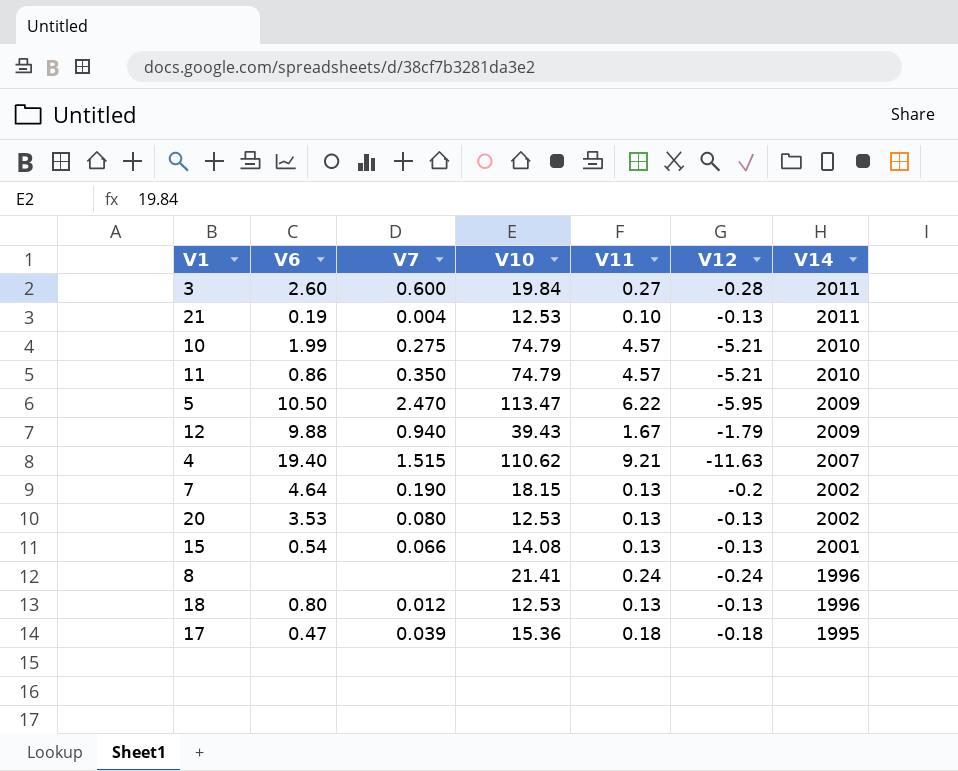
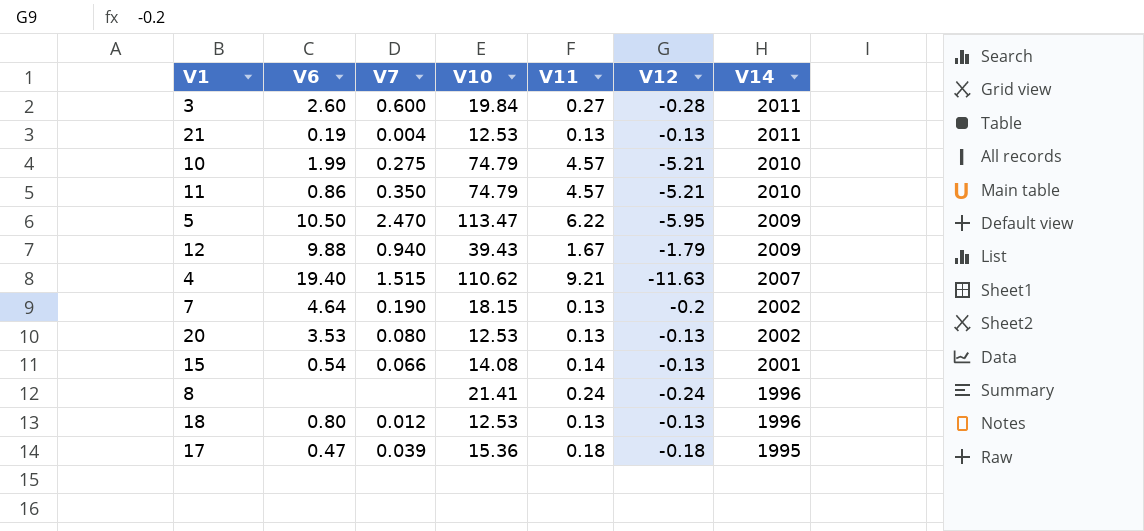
21 | V11: 0.10 -> 0.13
15 | V11: 0.13 -> 0.14

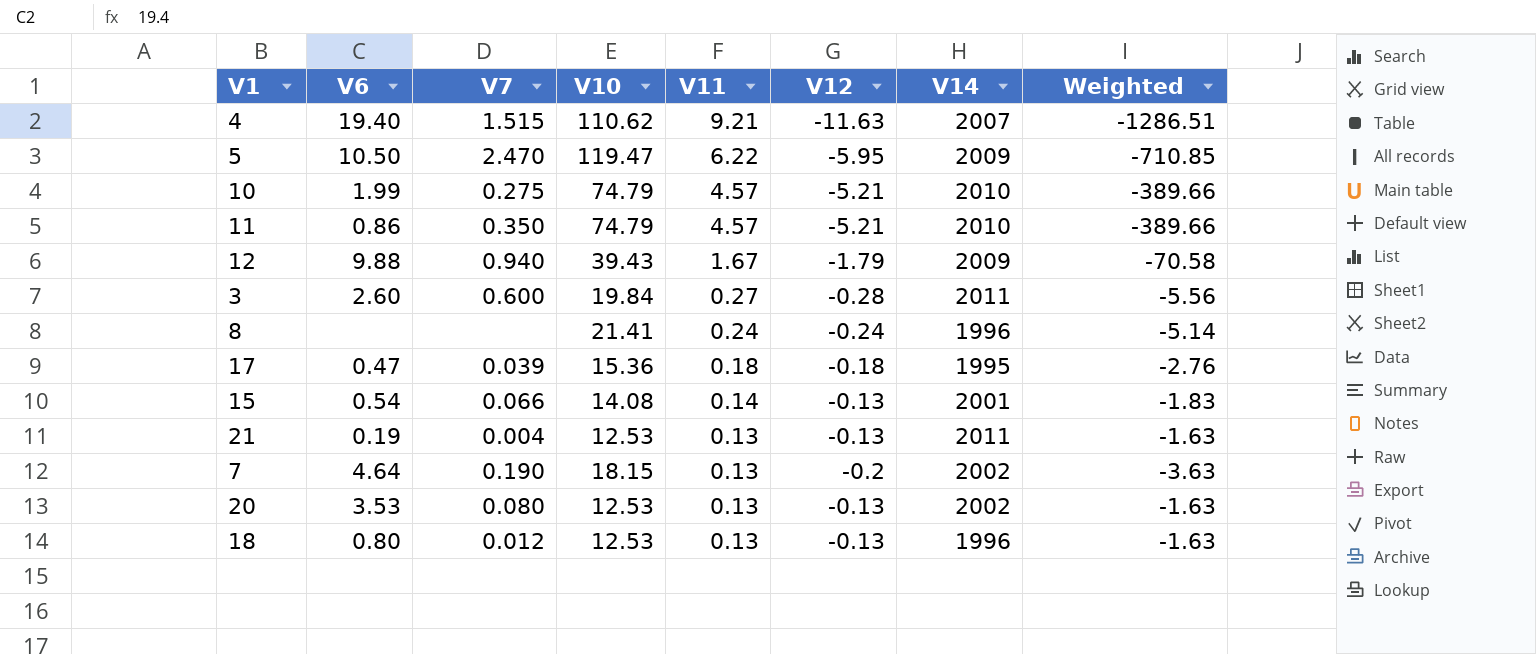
row order: V14 descending -> V11 descending
column Weighted | formula: none -> [V10] * [V12]
5 | V10: 113.47 -> 119.47

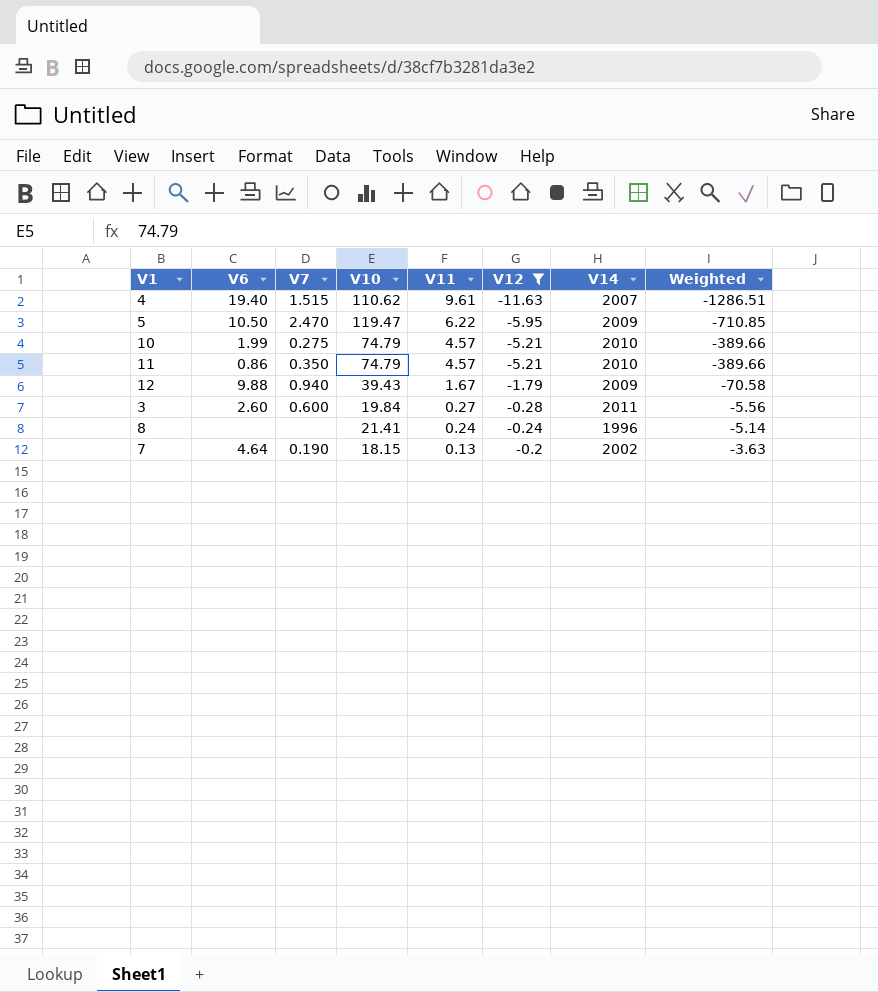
filter: none -> V12 <= -0.2
4 | V11: 9.21 -> 9.61

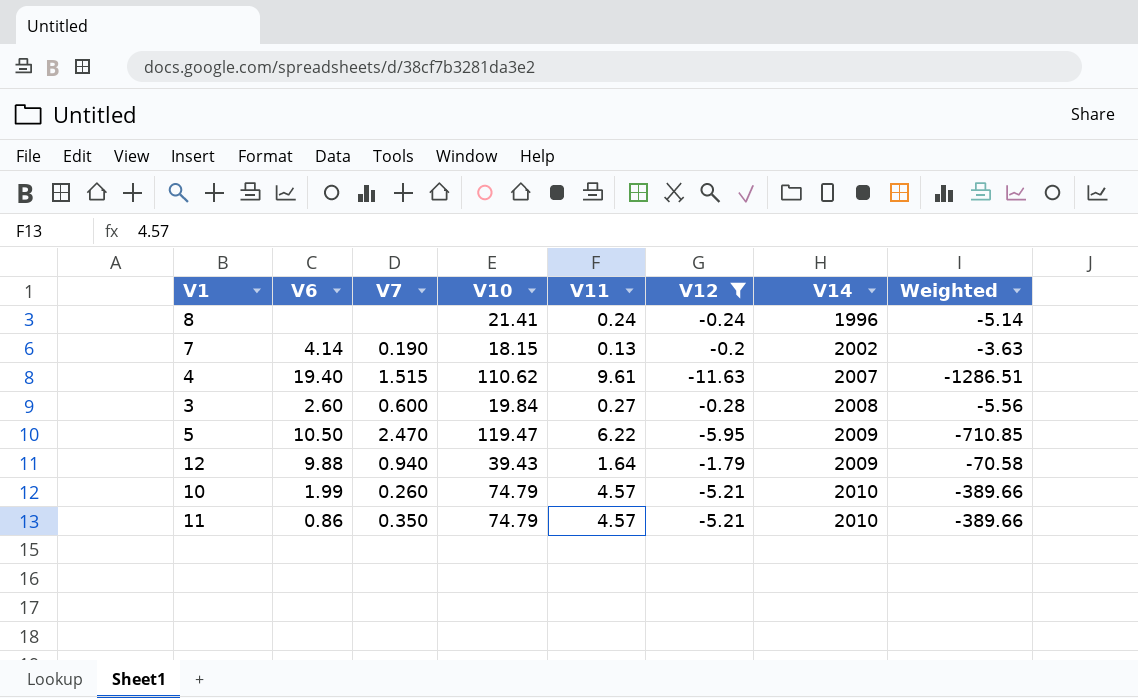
row order: V11 descending -> V14 ascending
7 | V6: 4.64 -> 4.14
3 | V14: 2011 -> 2008
12 | V11: 1.67 -> 1.64
10 | V7: 0.275 -> 0.260

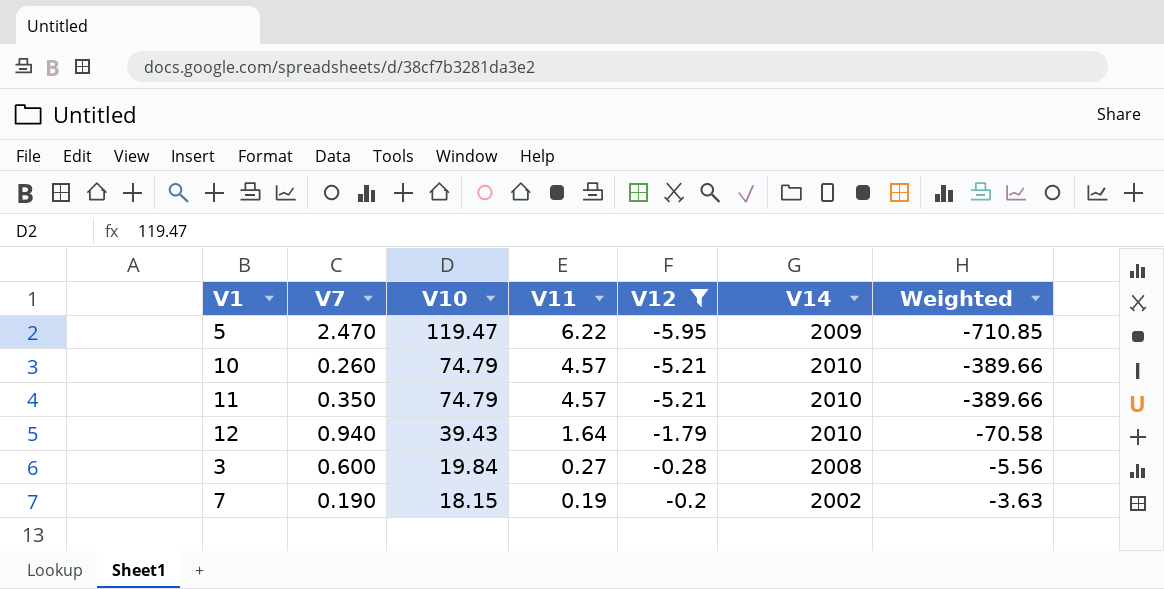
row order: V14 ascending -> V10 descending
column V6 | position: 2 -> none
row 8: none | none | 21.41 | 0.24 | -0.24 | 1996 | -5.14 -> none
row 4: 19.40 | 1.515 | 110.62 | 9.61 | -11.63 | 2007 | -1286.51 -> none
12 | V14: 2009 -> 2010
7 | V11: 0.13 -> 0.19

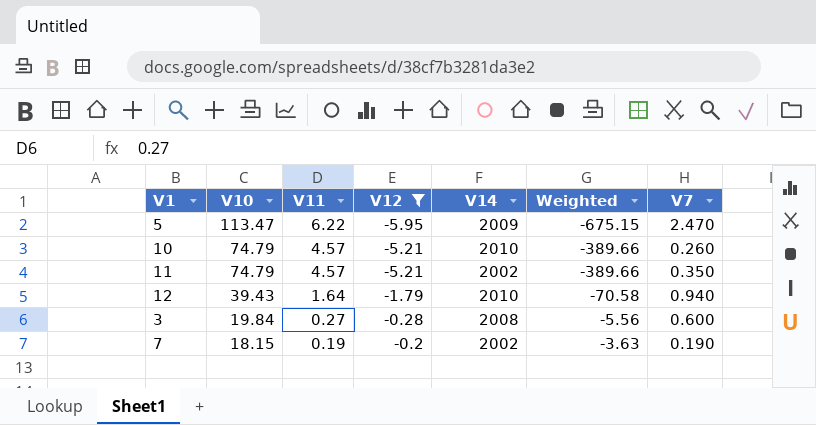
column V7 | position: 2 -> 7
5 | V10: 119.47 -> 113.47
5 | Weighted: -710.85 -> -675.15
11 | V14: 2010 -> 2002

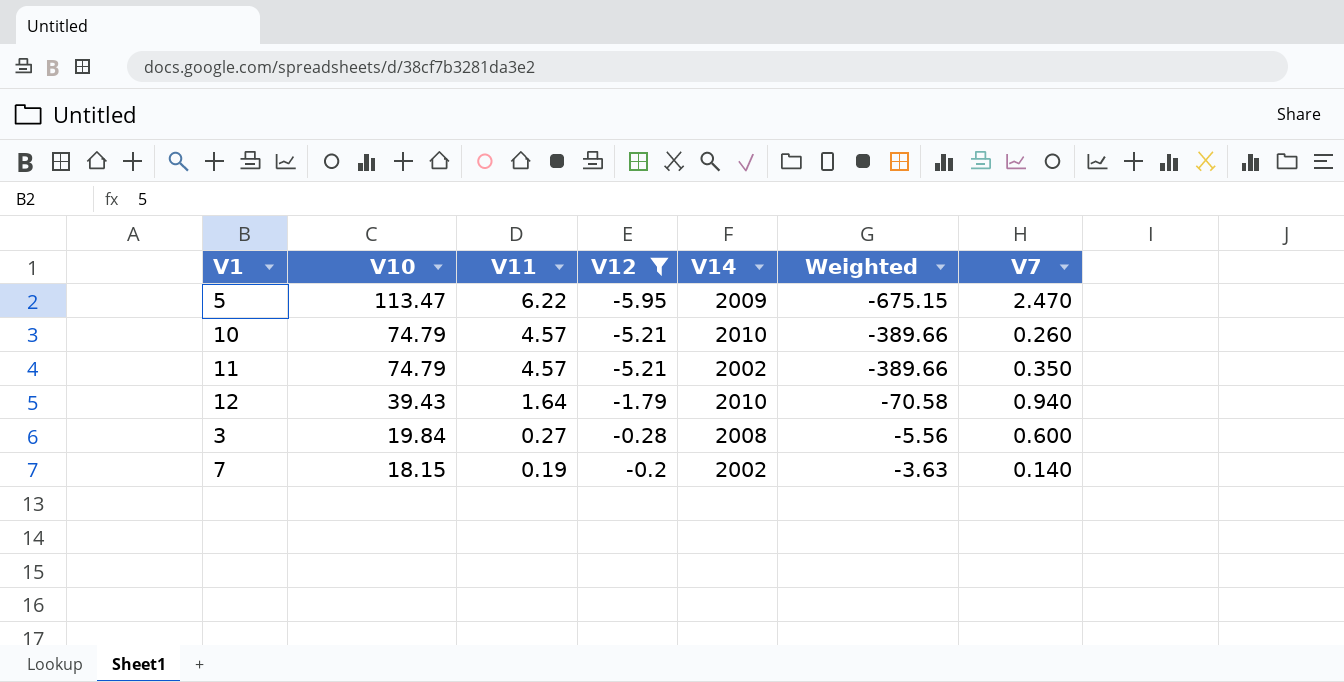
7 | V7: 0.190 -> 0.140

